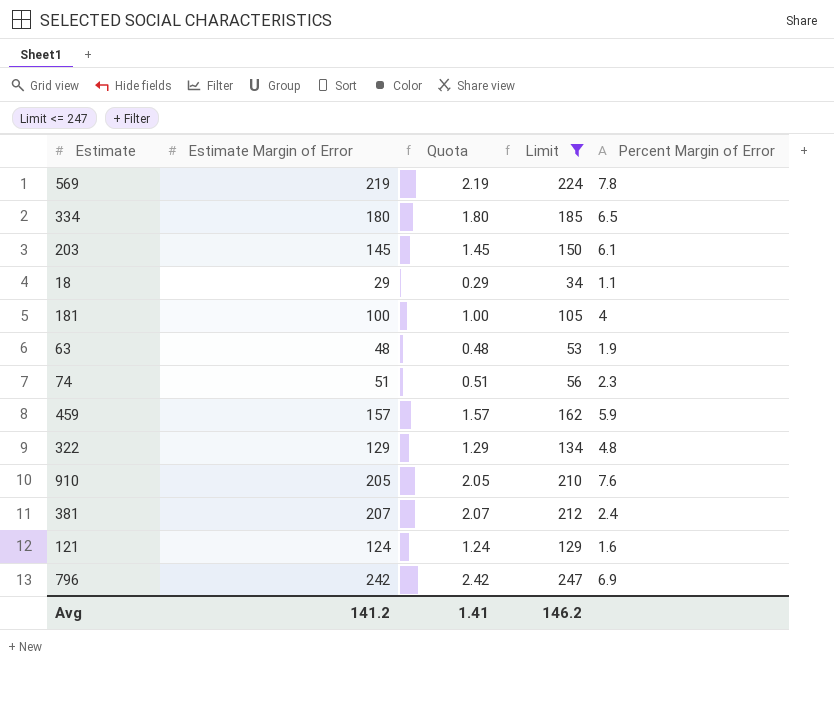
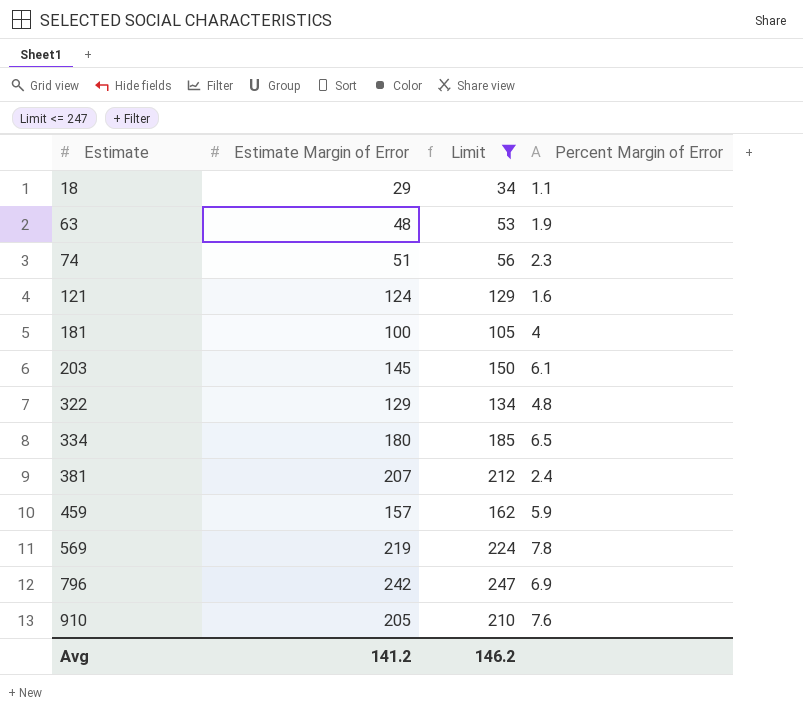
row order: none -> Estimate ascending
column Quota | formula: [Estimate Margin of Error] * 0.01 -> none

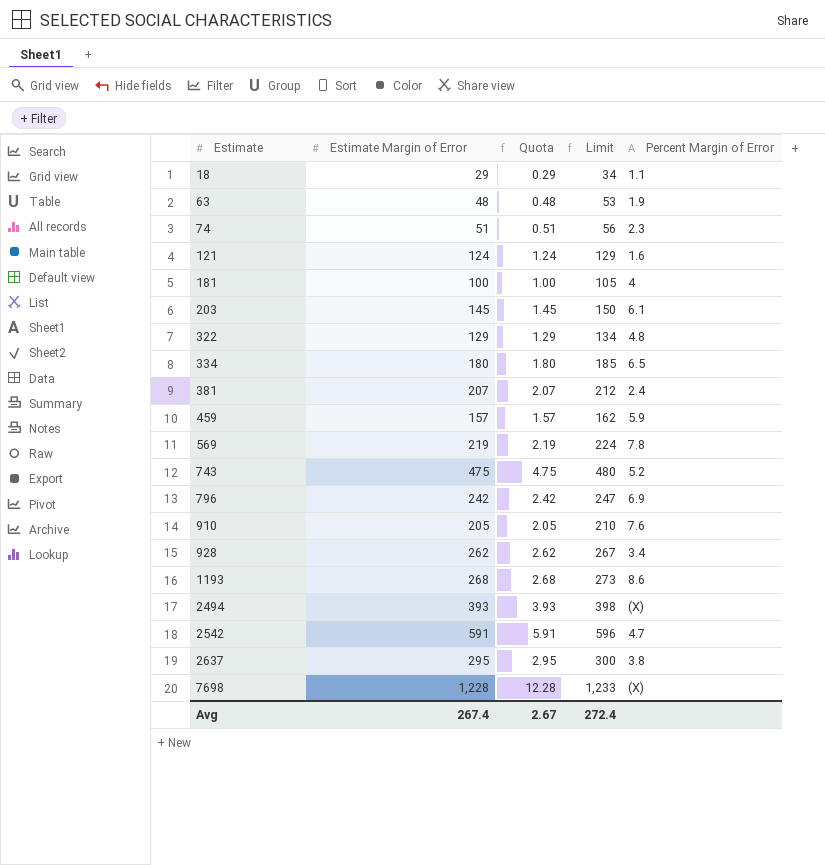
filter: Limit <= 247 -> none
column Quota | formula: none -> [Estimate Margin of Error] * 0.01
Avg | Estimate Margin of Error: 141.2 -> 267.4
Avg | Limit: 146.2 -> 272.4

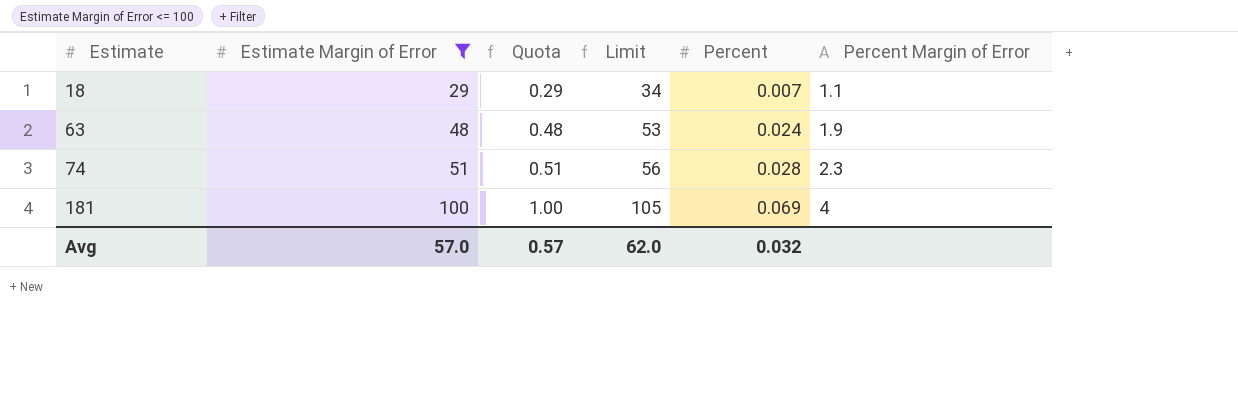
filter: none -> Estimate Margin of Error <= 100
column Percent | position: none -> 5
Avg | Estimate Margin of Error: 267.4 -> 57.0
Avg | Quota: 2.67 -> 0.57
Avg | Limit: 272.4 -> 62.0

